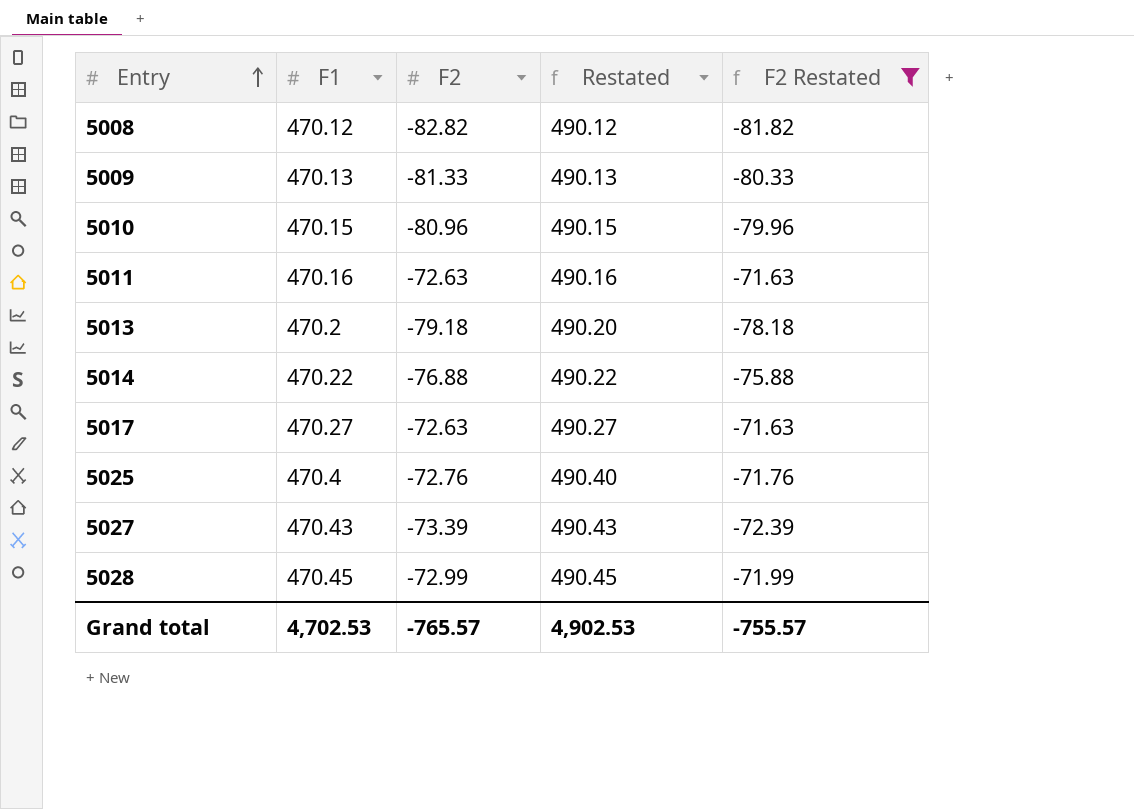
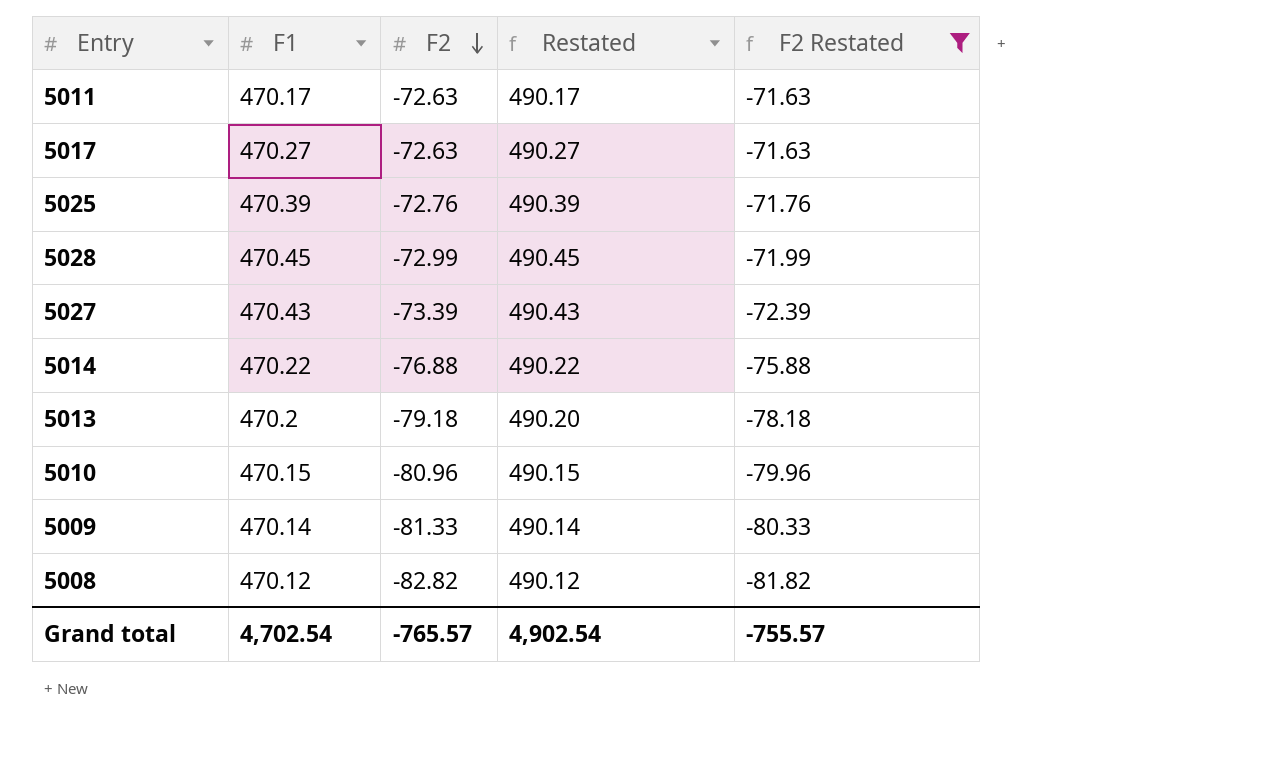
row order: Entry ascending -> F2 descending
5011 | F1: 470.16 -> 470.17
5011 | Restated: 490.16 -> 490.17
5025 | F1: 470.4 -> 470.39
5025 | Restated: 490.40 -> 490.39
5009 | F1: 470.13 -> 470.14
5009 | Restated: 490.13 -> 490.14
Grand total | F1: 4,702.53 -> 4,702.54
Grand total | Restated: 4,902.53 -> 4,902.54

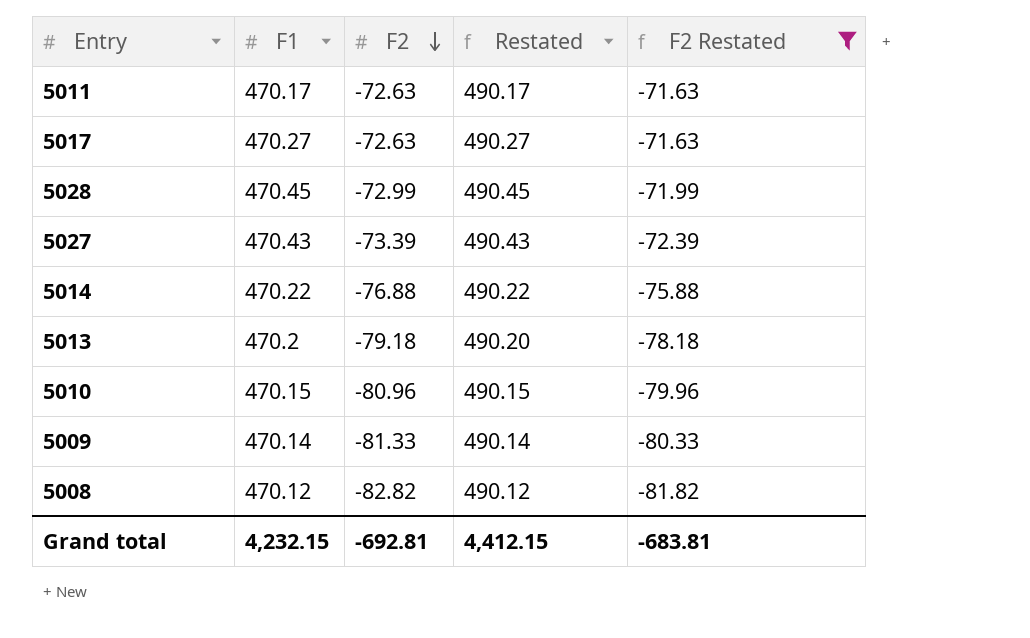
row 5025: 470.39 | -72.76 | 490.39 | -71.76 -> none
Grand total | F1: 4,702.54 -> 4,232.15
Grand total | F2: -765.57 -> -692.81
Grand total | Restated: 4,902.54 -> 4,412.15
Grand total | F2 Restated: -755.57 -> -683.81

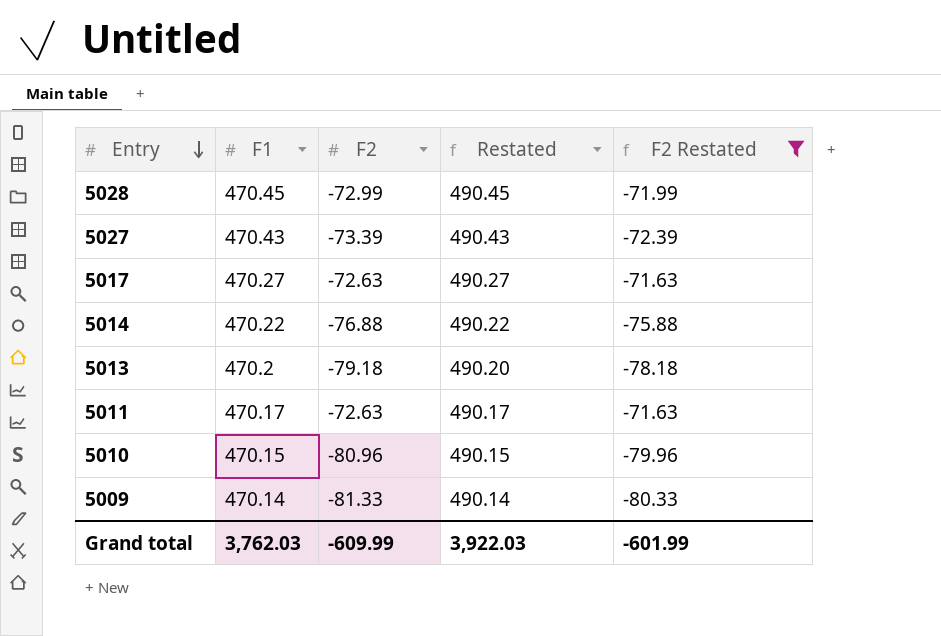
row order: F2 descending -> Entry descending
row 5008: 470.12 | -82.82 | 490.12 | -81.82 -> none
Grand total | F1: 4,232.15 -> 3,762.03
Grand total | F2: -692.81 -> -609.99
Grand total | Restated: 4,412.15 -> 3,922.03
Grand total | F2 Restated: -683.81 -> -601.99

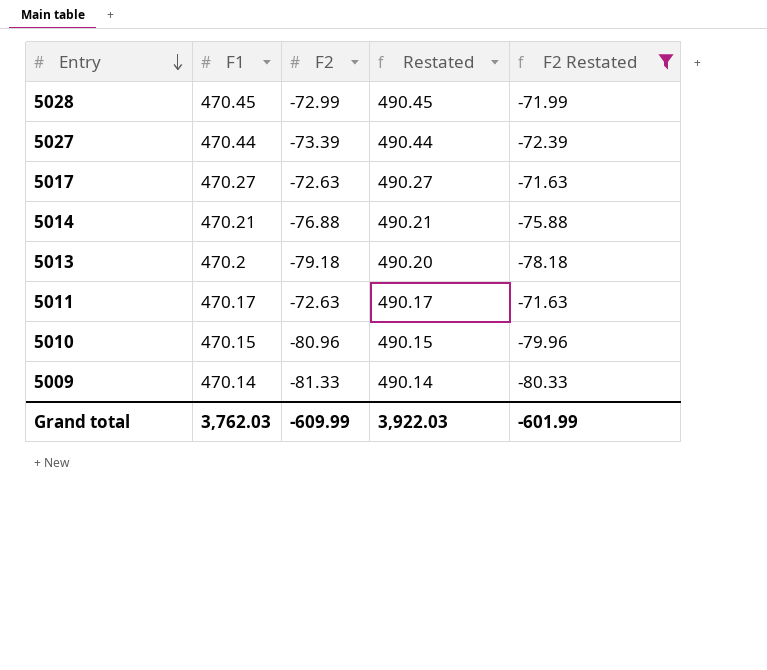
5027 | F1: 470.43 -> 470.44
5027 | Restated: 490.43 -> 490.44
5014 | F1: 470.22 -> 470.21
5014 | Restated: 490.22 -> 490.21

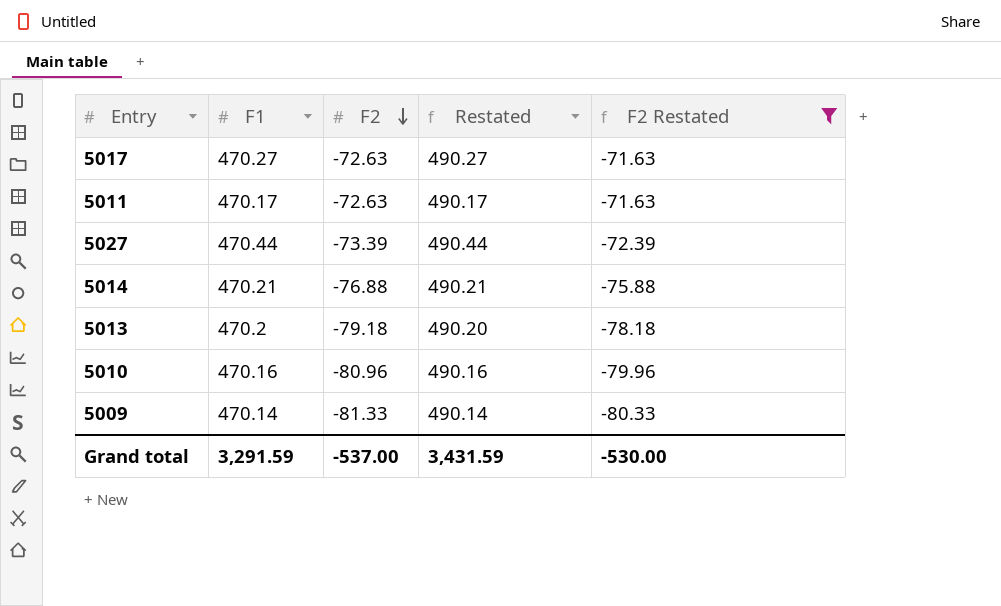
row order: Entry descending -> F2 descending
row 5028: 470.45 | -72.99 | 490.45 | -71.99 -> none
5010 | F1: 470.15 -> 470.16
5010 | Restated: 490.15 -> 490.16
Grand total | F1: 3,762.03 -> 3,291.59
Grand total | F2: -609.99 -> -537.00
Grand total | Restated: 3,922.03 -> 3,431.59
Grand total | F2 Restated: -601.99 -> -530.00

